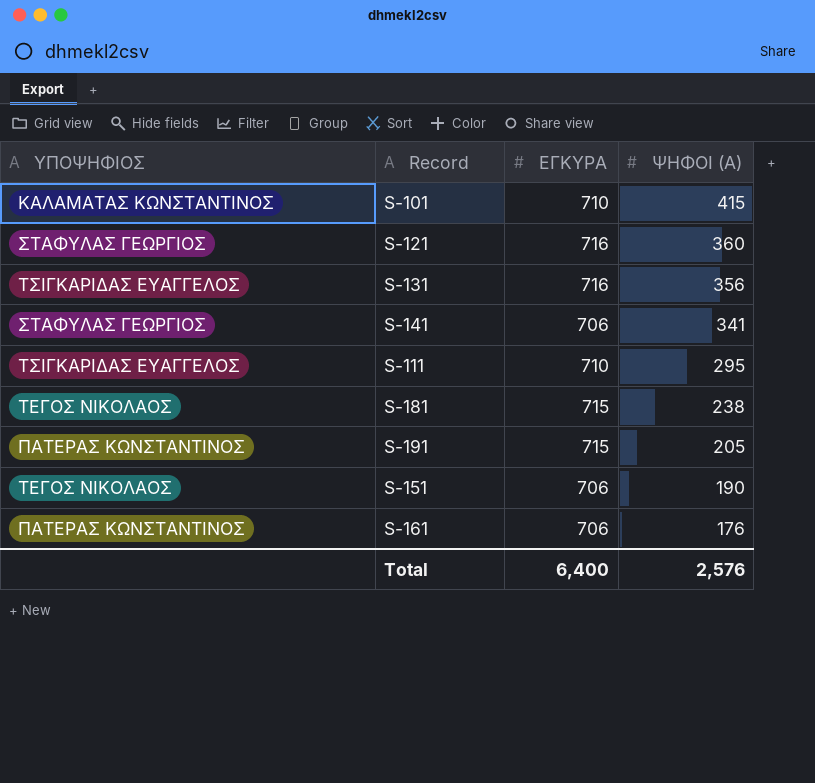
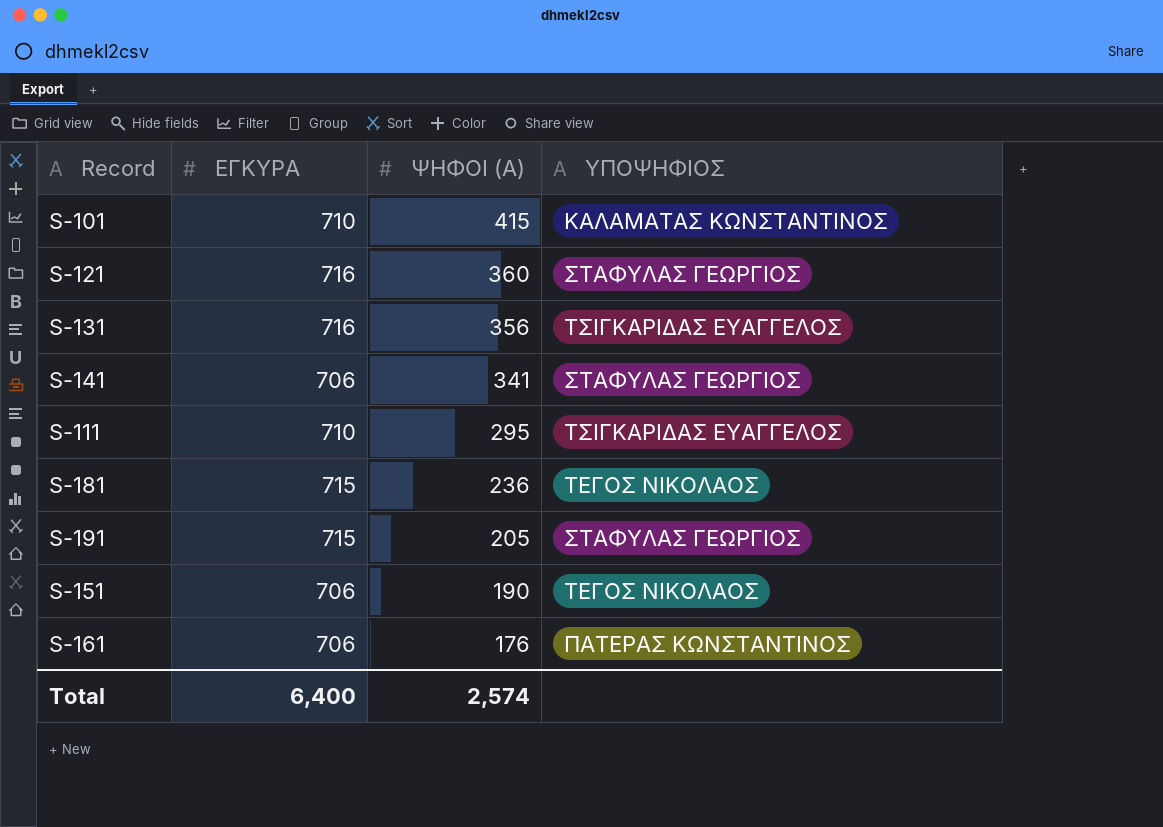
column ΥΠΟΨΗΦΙΟΣ | position: 1 -> 4
S-181 | ΨΗΦΟΙ (Α): 238 -> 236
S-191 | ΥΠΟΨΗΦΙΟΣ: ΠΑΤΕΡΑΣ ΚΩΝΣΤΑΝΤΙΝΟΣ -> ΣΤΑΦΥΛΑΣ ΓΕΩΡΓΙΟΣ
Total | ΨΗΦΟΙ (Α): 2,576 -> 2,574

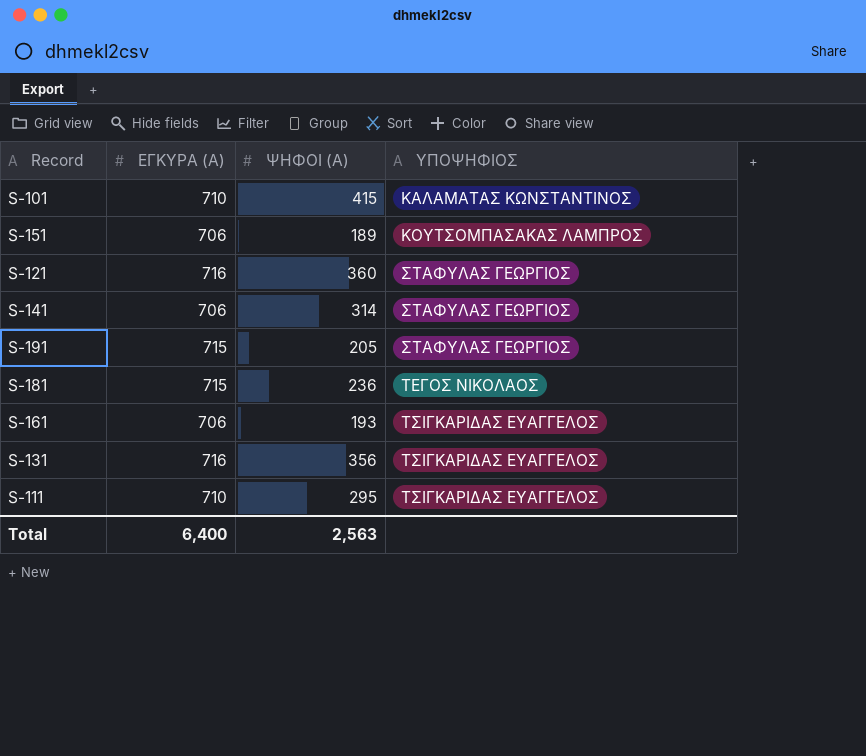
row order: ΨΗΦΟΙ (Α) descending -> ΥΠΟΨΗΦΙΟΣ ascending
column name: ΕΓΚΥΡΑ -> ΕΓΚΥΡΑ (Α)
S-151 | ΨΗΦΟΙ (Α): 190 -> 189
S-151 | ΥΠΟΨΗΦΙΟΣ: ΤΕΓΟΣ ΝΙΚΟΛΑΟΣ -> ΚΟΥΤΣΟΜΠΑΣΑΚΑΣ ΛΑΜΠΡΟΣ
S-141 | ΨΗΦΟΙ (Α): 341 -> 314
S-161 | ΨΗΦΟΙ (Α): 176 -> 193
S-161 | ΥΠΟΨΗΦΙΟΣ: ΠΑΤΕΡΑΣ ΚΩΝΣΤΑΝΤΙΝΟΣ -> ΤΣΙΓΚΑΡΙΔΑΣ ΕΥΑΓΓΕΛΟΣ
Total | ΨΗΦΟΙ (Α): 2,574 -> 2,563

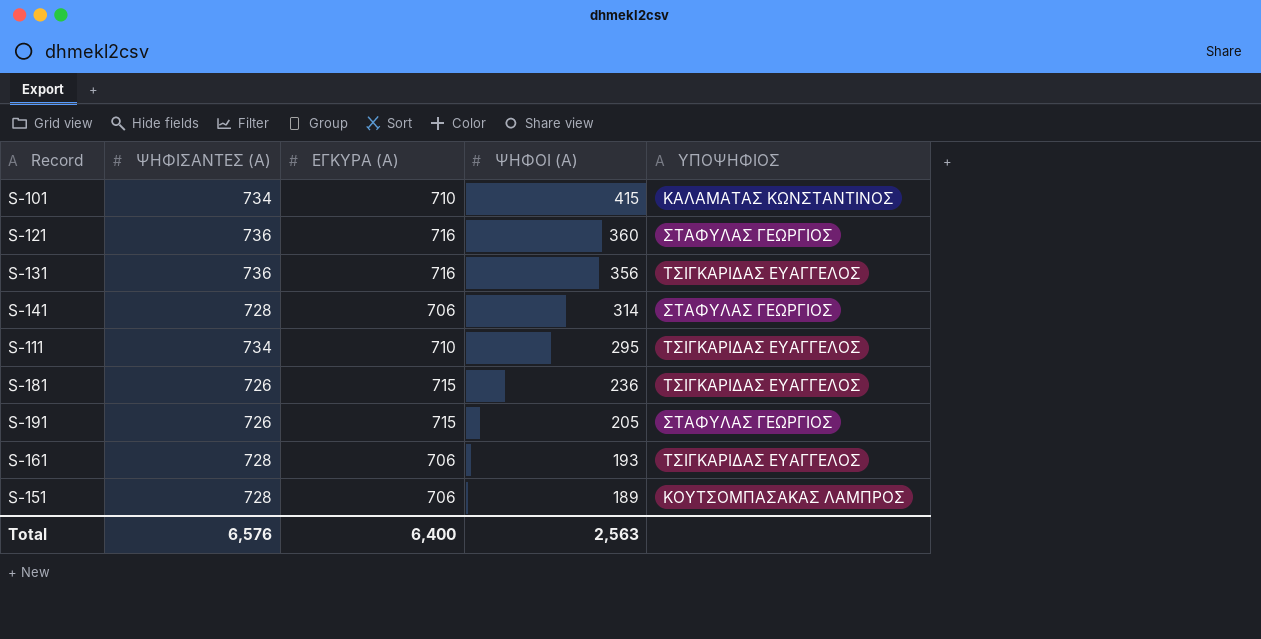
row order: ΥΠΟΨΗΦΙΟΣ ascending -> ΨΗΦΟΙ (Α) descending
column ΨΗΦΙΣΑΝΤΕΣ (Α) | position: none -> 2
S-181 | ΥΠΟΨΗΦΙΟΣ: ΤΕΓΟΣ ΝΙΚΟΛΑΟΣ -> ΤΣΙΓΚΑΡΙΔΑΣ ΕΥΑΓΓΕΛΟΣ

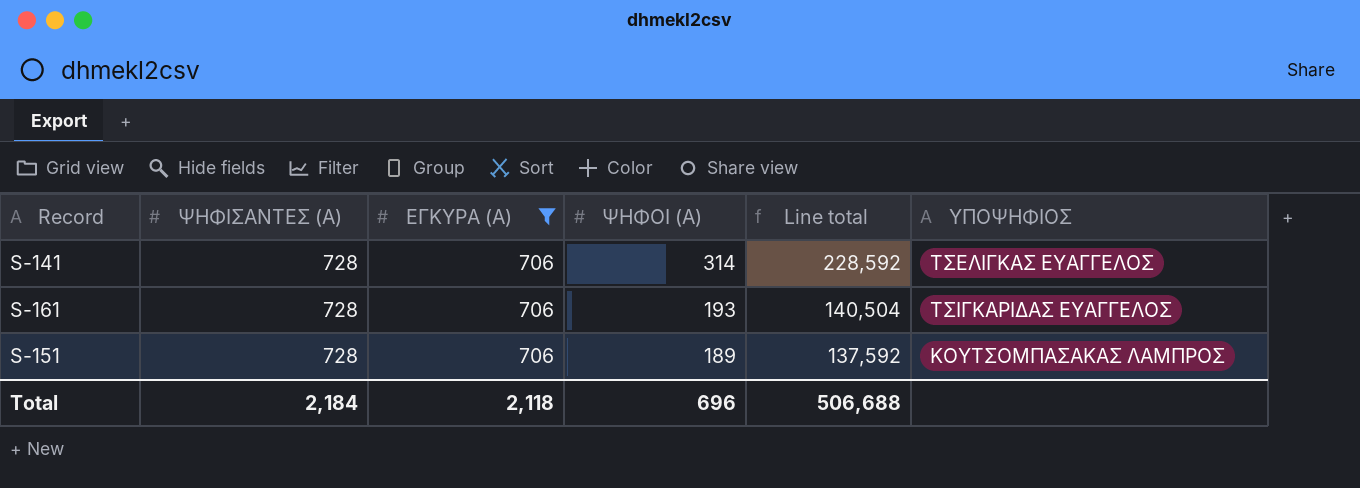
filter: none -> ΕΓΚΥΡΑ (Α) = 706
column Line total | formula: none -> [ΨΗΦΙΣΑΝΤΕΣ (Α)] * [ΨΗΦΟΙ (Α)]
S-141 | ΥΠΟΨΗΦΙΟΣ: ΣΤΑΦΥΛΑΣ ΓΕΩΡΓΙΟΣ -> ΤΣΕΛΙΓΚΑΣ ΕΥΑΓΓΕΛΟΣ
Total | ΨΗΦΙΣΑΝΤΕΣ (Α): 6,576 -> 2,184
Total | ΕΓΚΥΡΑ (Α): 6,400 -> 2,118
Total | ΨΗΦΟΙ (Α): 2,563 -> 696

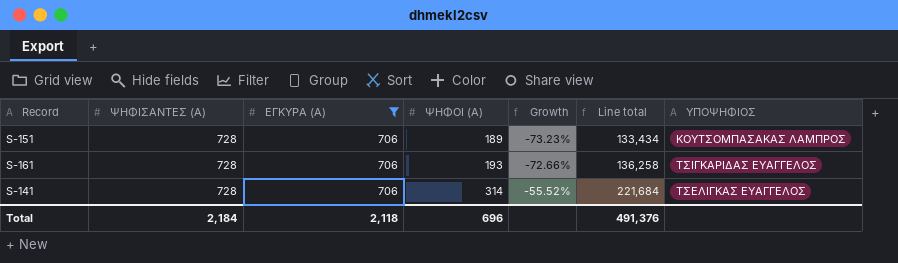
row order: ΨΗΦΟΙ (Α) descending -> ΨΗΦΟΙ (Α) ascending
column Growth | formula: none -> ([ΨΗΦΟΙ (Α)] - [ΕΓΚΥΡΑ (Α)]) / [ΕΓΚΥΡΑ (Α)]
column Line total | formula: [ΨΗΦΙΣΑΝΤΕΣ (Α)] * [ΨΗΦΟΙ (Α)] -> [ΕΓΚΥΡΑ (Α)] * [ΨΗΦΟΙ (Α)]
Total | Line total: 506,688 -> 491,376

